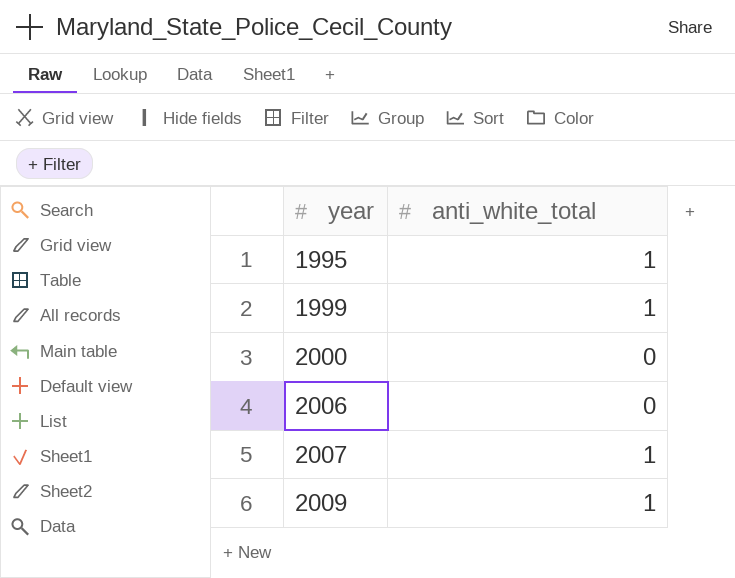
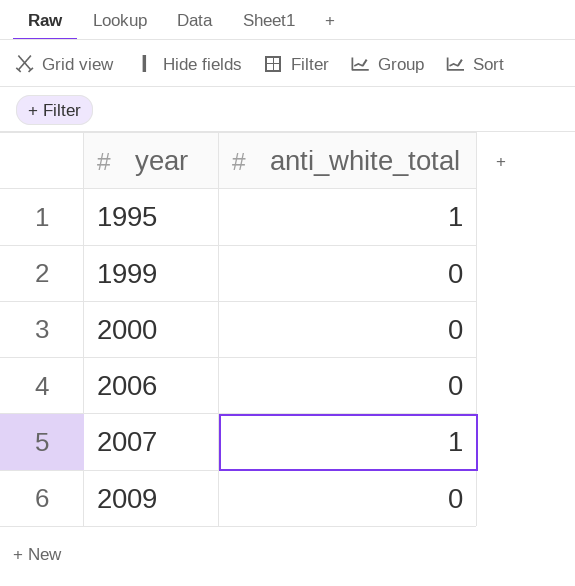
1999 | anti_white_total: 1 -> 0
2009 | anti_white_total: 1 -> 0

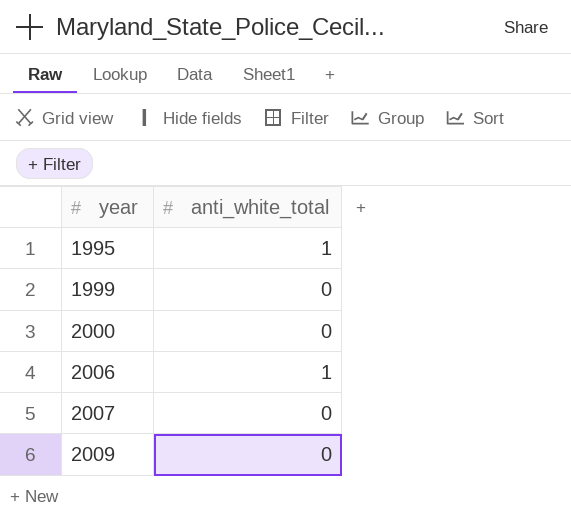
2006 | anti_white_total: 0 -> 1
2007 | anti_white_total: 1 -> 0

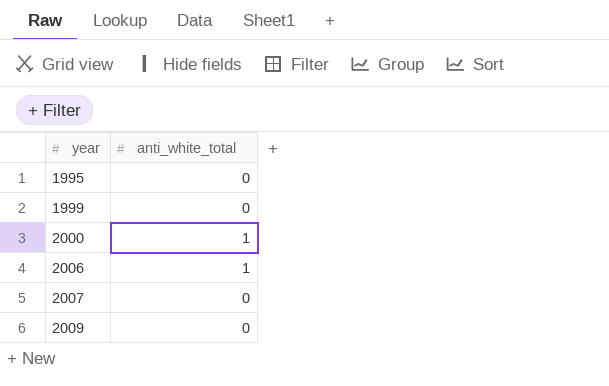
1995 | anti_white_total: 1 -> 0
2000 | anti_white_total: 0 -> 1

